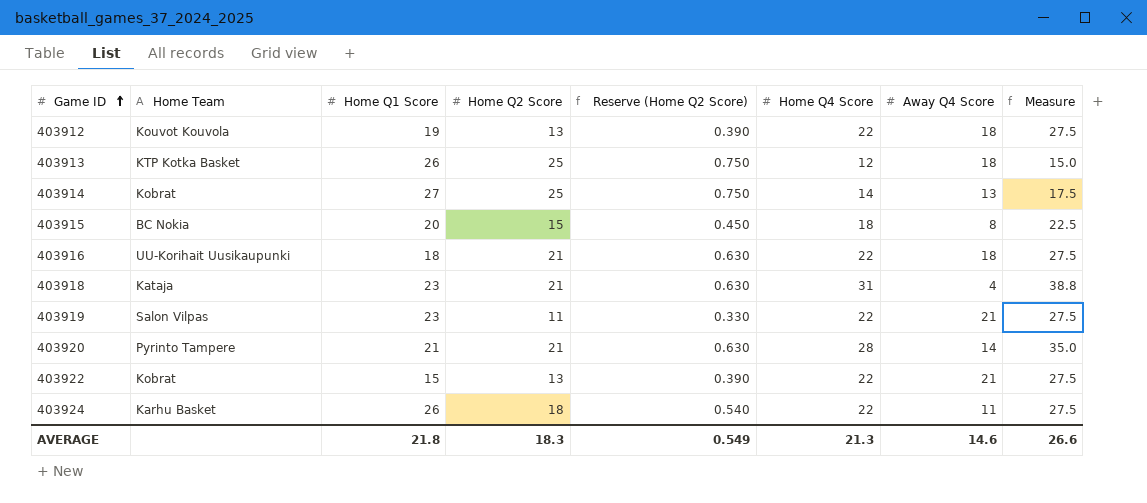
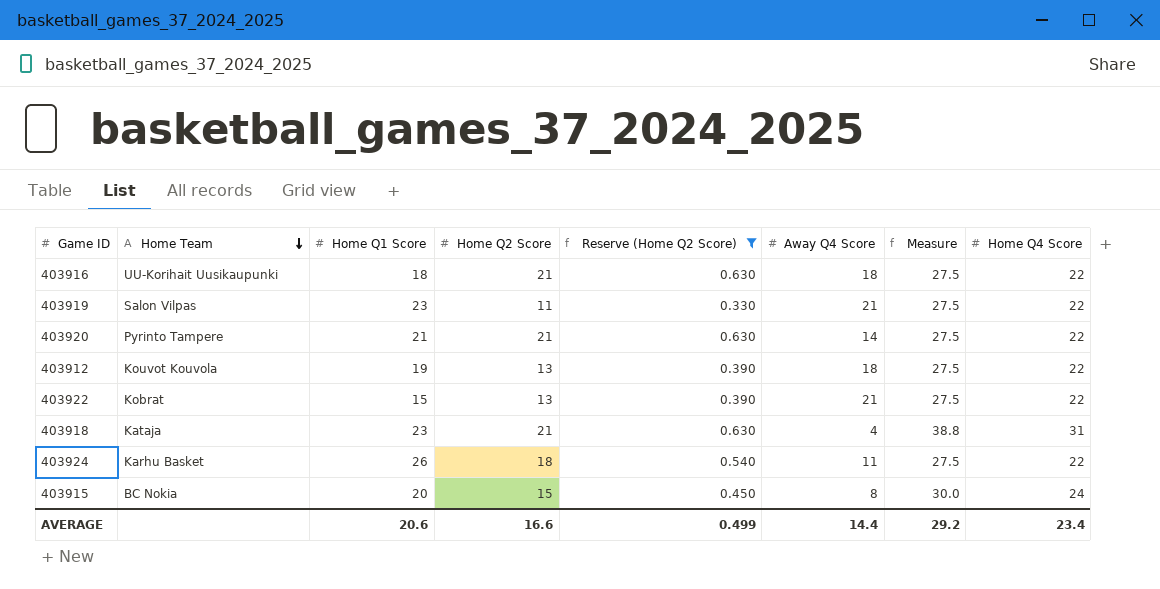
filter: none -> Reserve (Home Q2 Score) != 0.750
row order: Game ID ascending -> Home Team descending
column Home Q4 Score | position: 6 -> 8
403920 | Measure: 35.0 -> 27.5
403920 | Home Q4 Score: 28 -> 22
403915 | Measure: 22.5 -> 30.0
403915 | Home Q4 Score: 18 -> 24
AVERAGE | Home Q1 Score: 21.8 -> 20.6
AVERAGE | Home Q2 Score: 18.3 -> 16.6
AVERAGE | Reserve (Home Q2 Score): 0.549 -> 0.499
AVERAGE | Away Q4 Score: 14.6 -> 14.4
AVERAGE | Measure: 26.6 -> 29.2
AVERAGE | Home Q4 Score: 21.3 -> 23.4

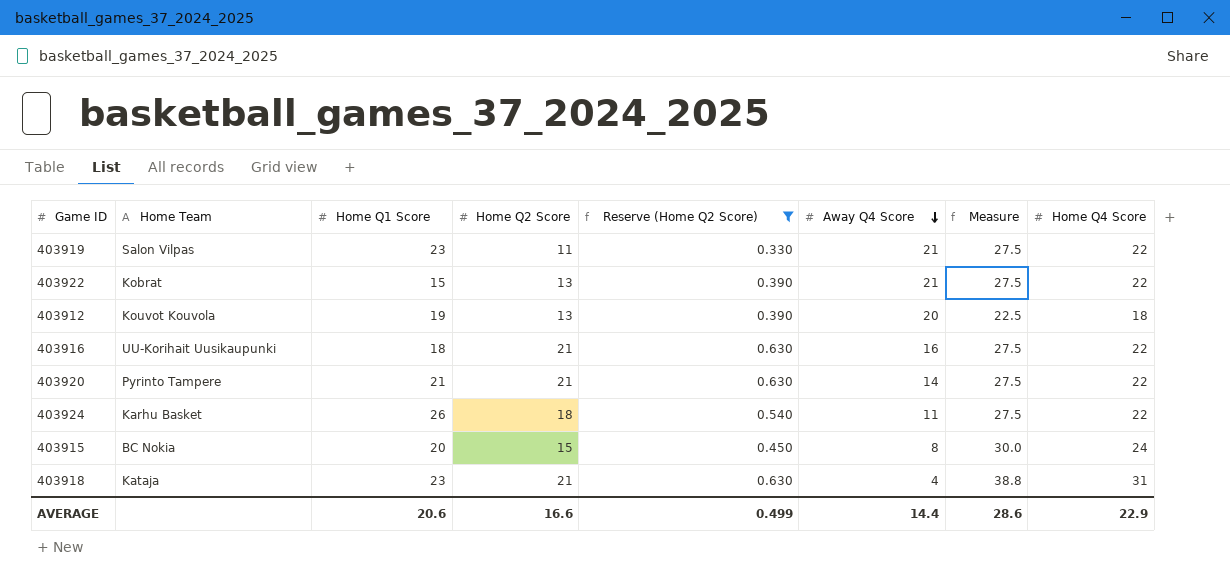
row order: Home Team descending -> Away Q4 Score descending
403912 | Away Q4 Score: 18 -> 20
403912 | Measure: 27.5 -> 22.5
403912 | Home Q4 Score: 22 -> 18
403916 | Away Q4 Score: 18 -> 16
AVERAGE | Measure: 29.2 -> 28.6
AVERAGE | Home Q4 Score: 23.4 -> 22.9

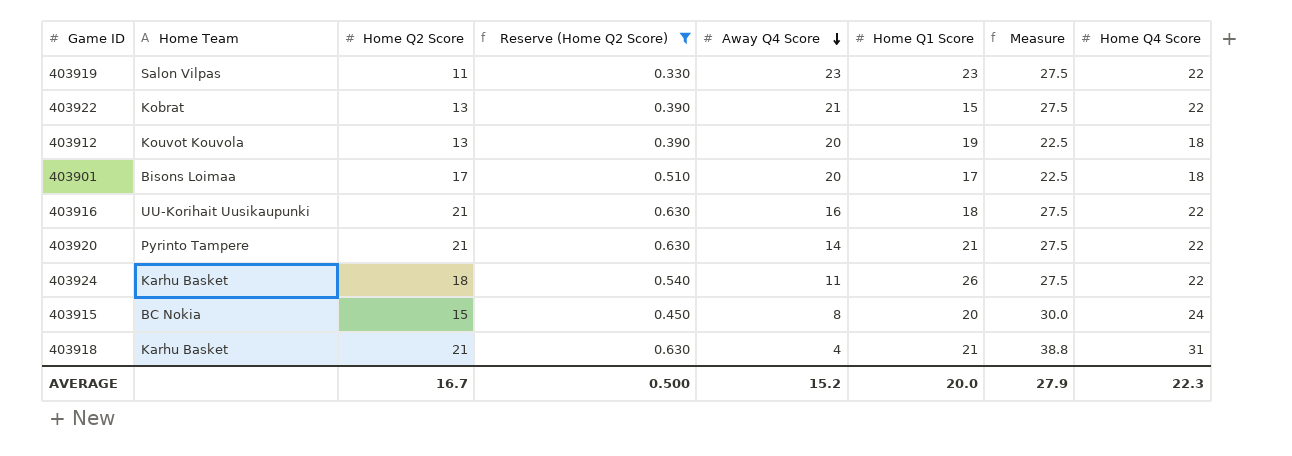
column Home Q1 Score | position: 3 -> 6
403919 | Away Q4 Score: 21 -> 23
row 403901: none -> Bisons Loimaa | 17 | 0.510 | 20 | 17 | 22.5 | 18
403918 | Home Team: Kataja -> Karhu Basket
403918 | Home Q1 Score: 23 -> 21
AVERAGE | Home Q2 Score: 16.6 -> 16.7
AVERAGE | Reserve (Home Q2 Score): 0.499 -> 0.500
AVERAGE | Away Q4 Score: 14.4 -> 15.2
AVERAGE | Home Q1 Score: 20.6 -> 20.0
AVERAGE | Measure: 28.6 -> 27.9
AVERAGE | Home Q4 Score: 22.9 -> 22.3

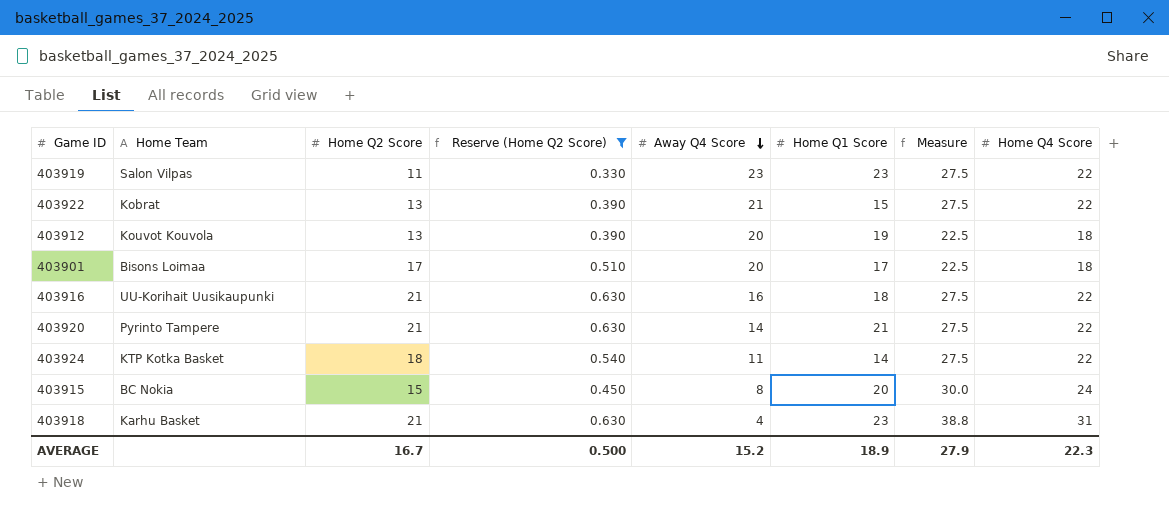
403924 | Home Team: Karhu Basket -> KTP Kotka Basket
403924 | Home Q1 Score: 26 -> 14
403918 | Home Q1 Score: 21 -> 23
AVERAGE | Home Q1 Score: 20.0 -> 18.9

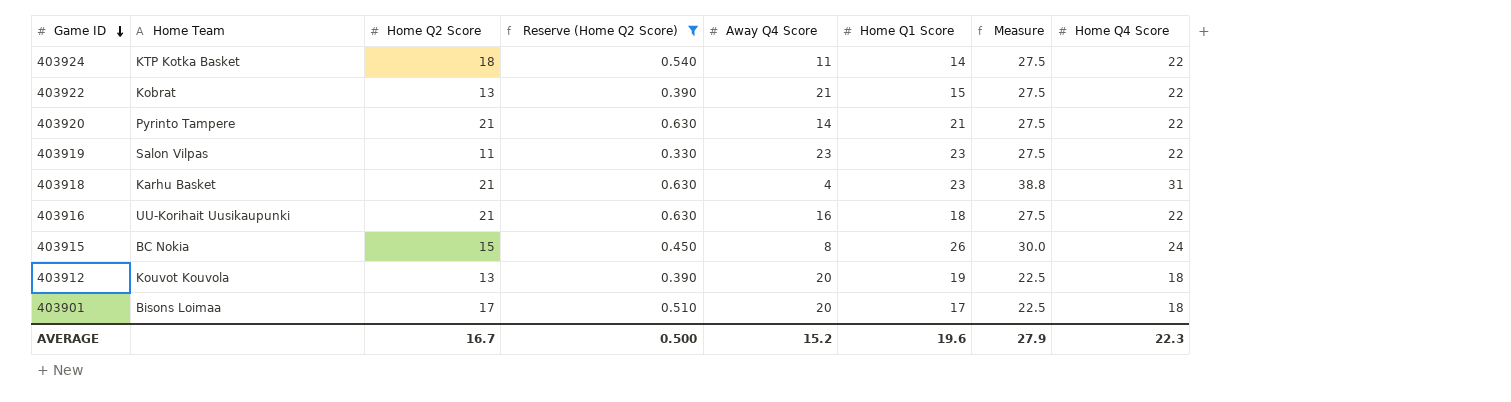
row order: Away Q4 Score descending -> Game ID descending
403915 | Home Q1 Score: 20 -> 26
AVERAGE | Home Q1 Score: 18.9 -> 19.6

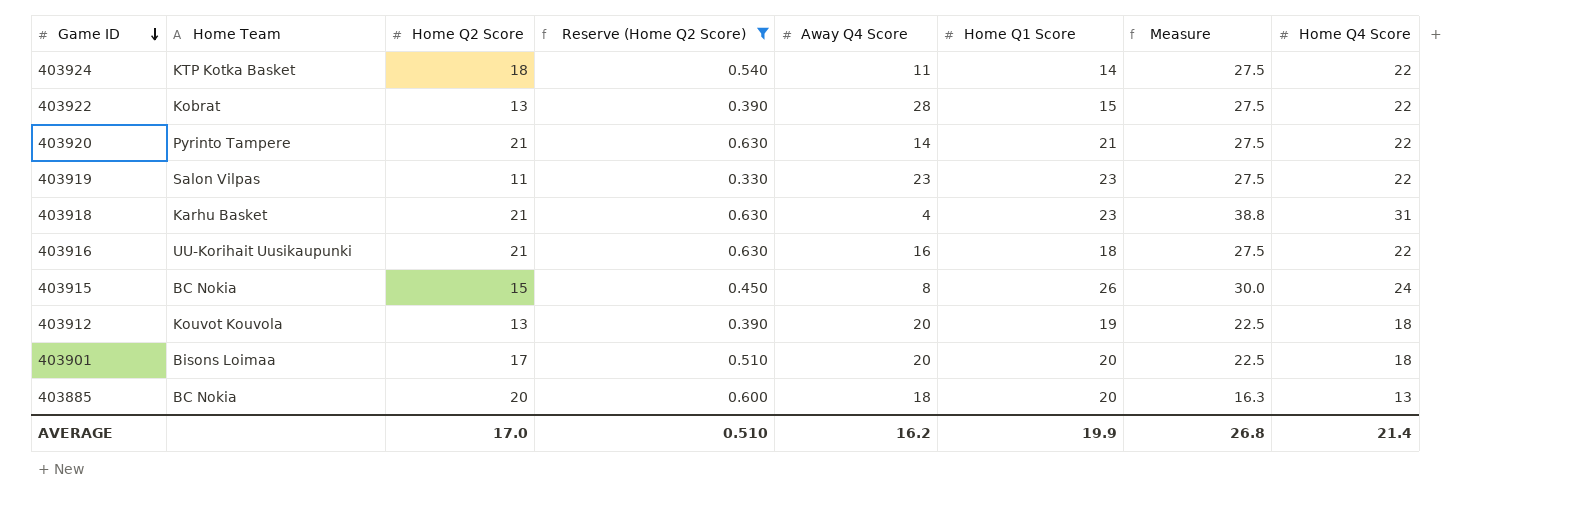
403922 | Away Q4 Score: 21 -> 28
403901 | Home Q1 Score: 17 -> 20
row 403885: none -> BC Nokia | 20 | 0.600 | 18 | 20 | 16.3 | 13
AVERAGE | Home Q2 Score: 16.7 -> 17.0
AVERAGE | Reserve (Home Q2 Score): 0.500 -> 0.510
AVERAGE | Away Q4 Score: 15.2 -> 16.2
AVERAGE | Home Q1 Score: 19.6 -> 19.9
AVERAGE | Measure: 27.9 -> 26.8
AVERAGE | Home Q4 Score: 22.3 -> 21.4

